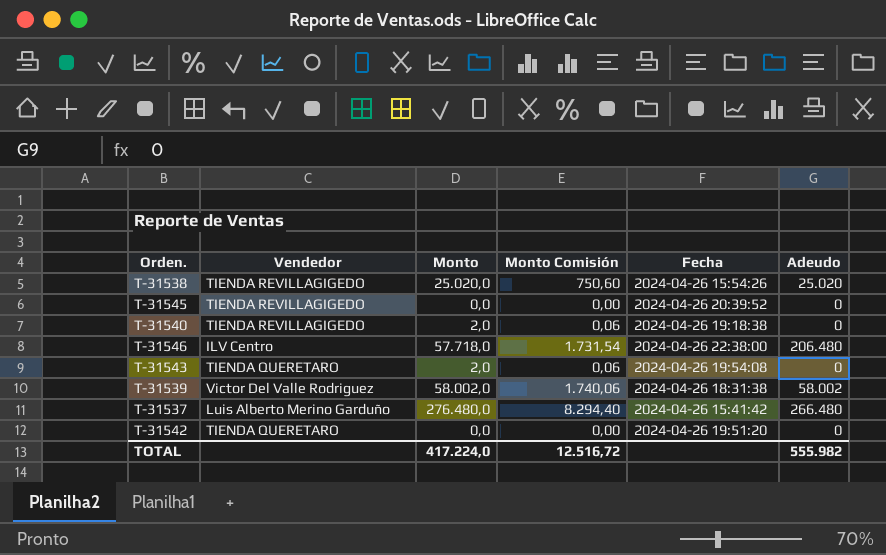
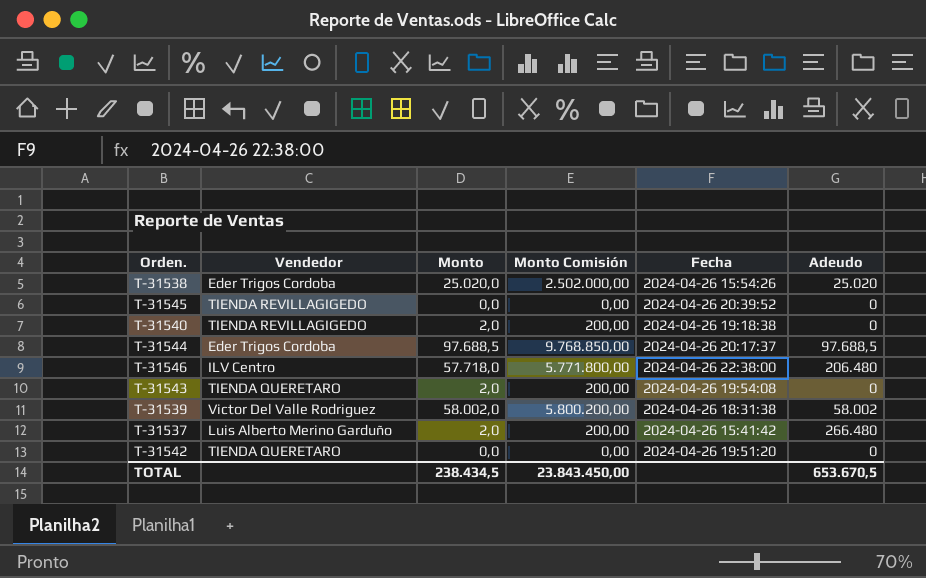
column Monto Comisión | formula: [Monto] * 0,03 -> [Monto] * 100
T-31538 | Vendedor: TIENDA REVILLAGIGEDO -> Eder Trigos Cordoba
row T-31544: none -> Eder Trigos Cordoba | 97.688,5 | 9.768.850,00 | 2024-04-26 20:17:37 | 97.688,5
T-31537 | Monto: 276.480,0 -> 2,0
TOTAL | Monto: 417.224,0 -> 238.434,5
TOTAL | Monto Comisión: 12.516,72 -> 23.843.450,00
TOTAL | Adeudo: 555.982 -> 653.670,5

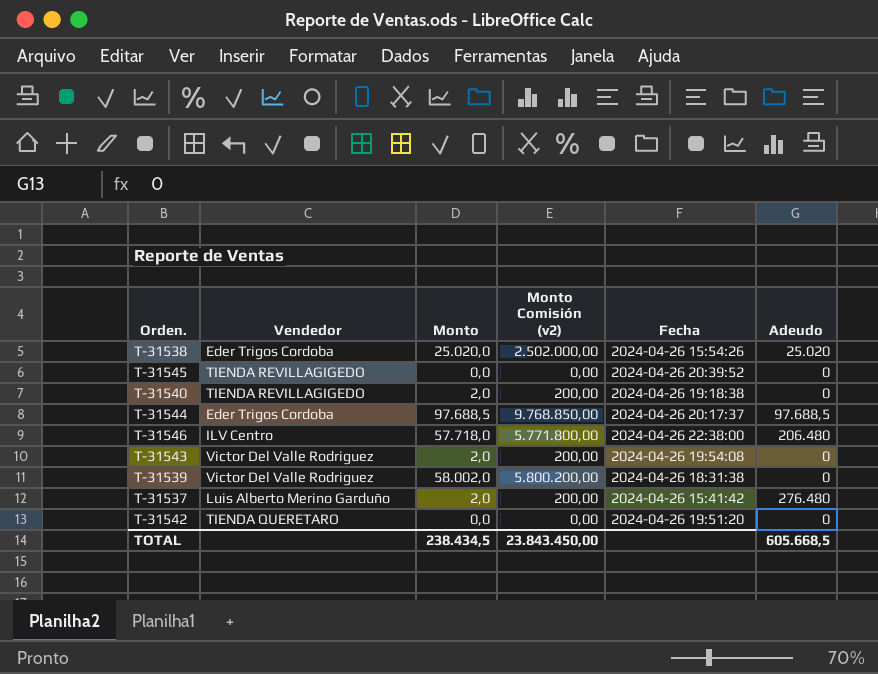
column name: Monto Comisión -> Monto Comisión (v2)
T-31543 | Vendedor: TIENDA QUERETARO -> Victor Del Valle Rodriguez
T-31539 | Adeudo: 58.002 -> 0
T-31537 | Adeudo: 266.480 -> 276.480
TOTAL | Adeudo: 653.670,5 -> 605.668,5

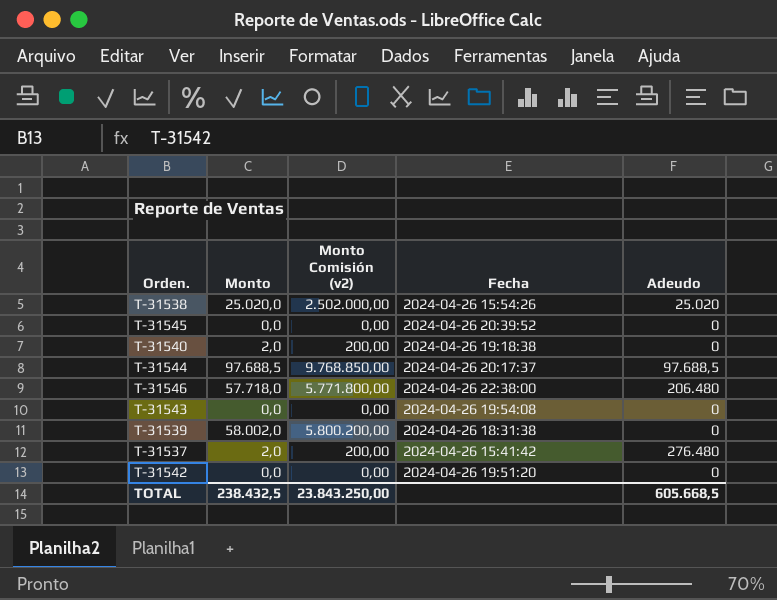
column Vendedor | position: 2 -> none
T-31543 | Monto: 2,0 -> 0,0
T-31543 | Monto Comisión (v2): 200,00 -> 0,00
TOTAL | Monto: 238.434,5 -> 238.432,5
TOTAL | Monto Comisión (v2): 23.843.450,00 -> 23.843.250,00

